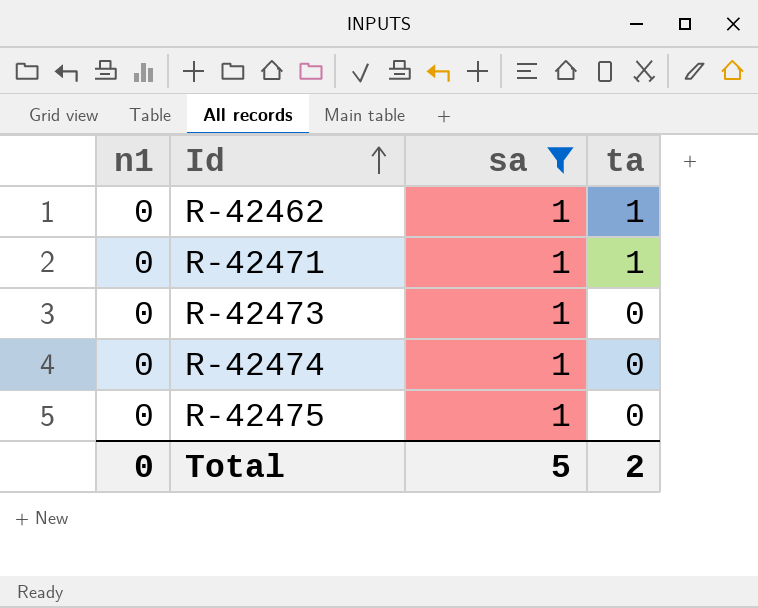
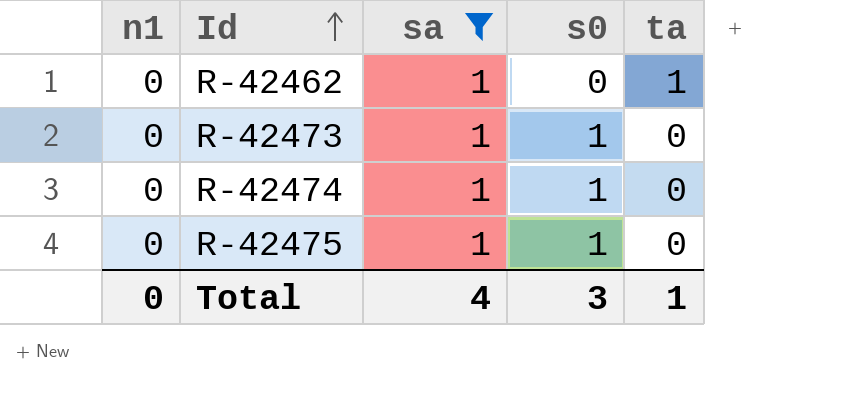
column s0 | position: none -> 4
row R-42471: 0 | 1 | 1 -> none
Total | sa: 5 -> 4
Total | ta: 2 -> 1

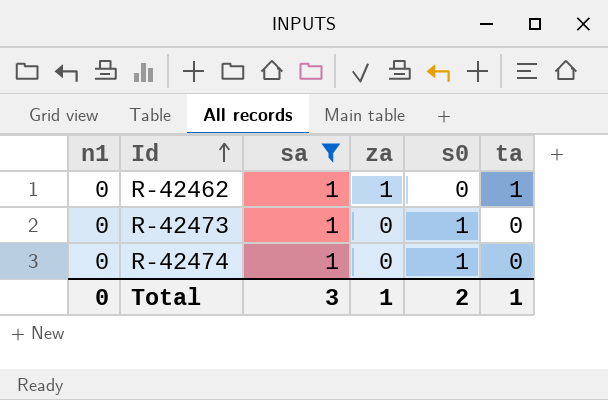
column za | position: none -> 4
row R-42475: 0 | 1 | 1 | 0 -> none
Total | sa: 4 -> 3
Total | s0: 3 -> 2

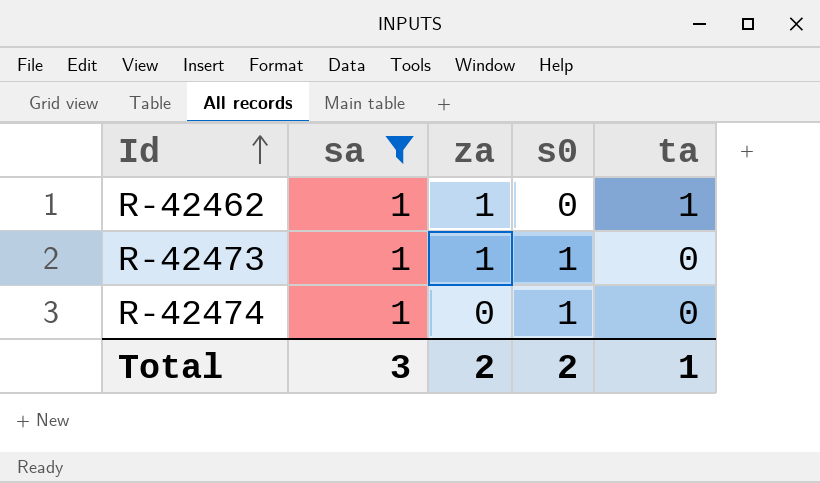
column n1 | position: 1 -> none
R-42473 | za: 0 -> 1
Total | za: 1 -> 2

